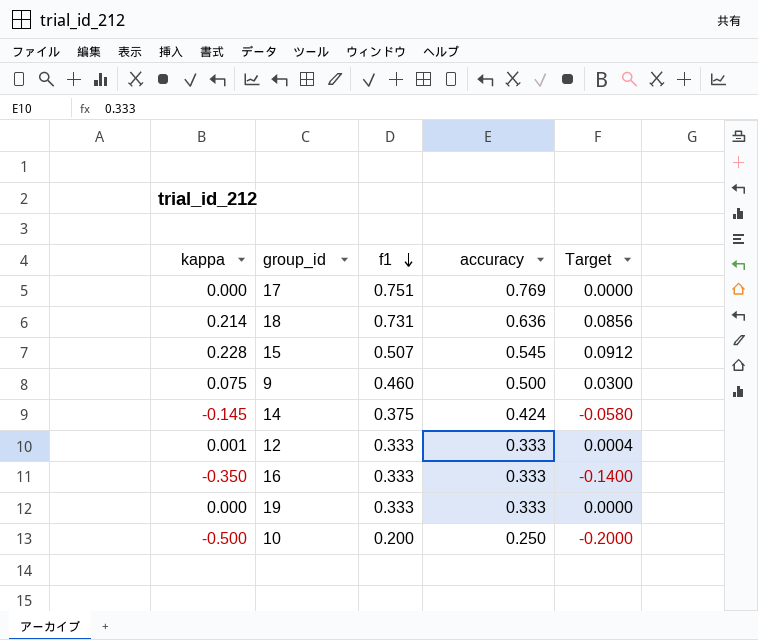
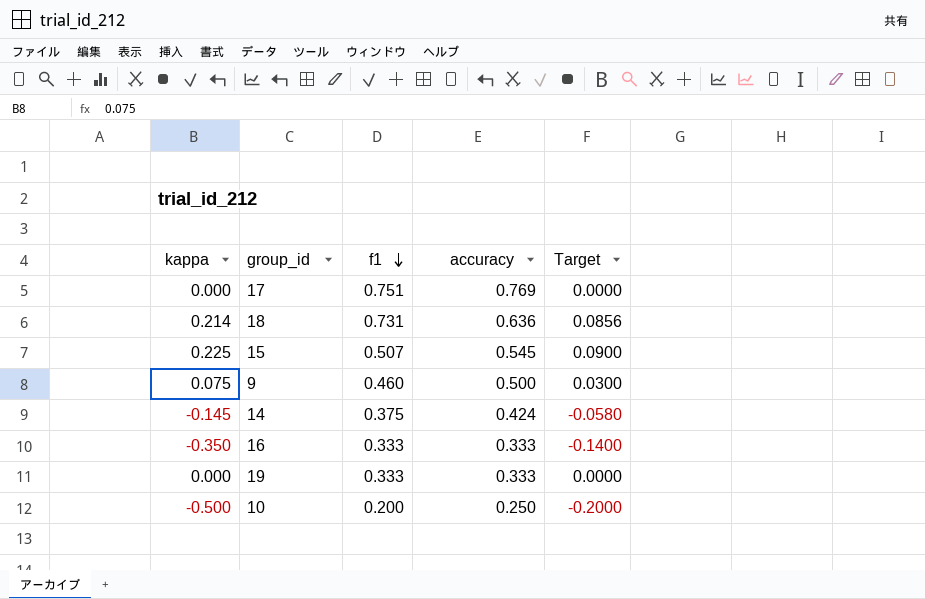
row 12: 0.001 | 0.333 | 0.333 | 0.0004 -> none
15 | kappa: 0.228 -> 0.225
15 | Target: 0.0912 -> 0.0900

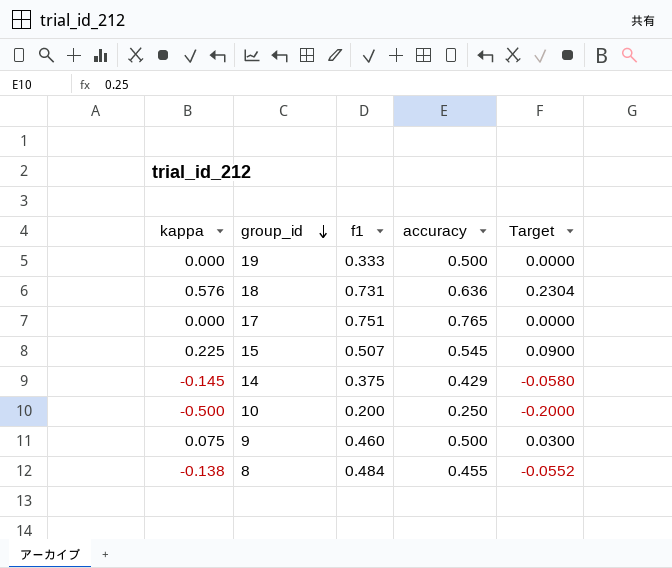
row order: f1 descending -> group_id descending
row 16: -0.350 | 0.333 | 0.333 | -0.1400 -> none
19 | accuracy: 0.333 -> 0.500
18 | kappa: 0.214 -> 0.576
18 | Target: 0.0856 -> 0.2304
17 | accuracy: 0.769 -> 0.765
14 | accuracy: 0.424 -> 0.429
row 8: none -> -0.138 | 0.484 | 0.455 | -0.0552

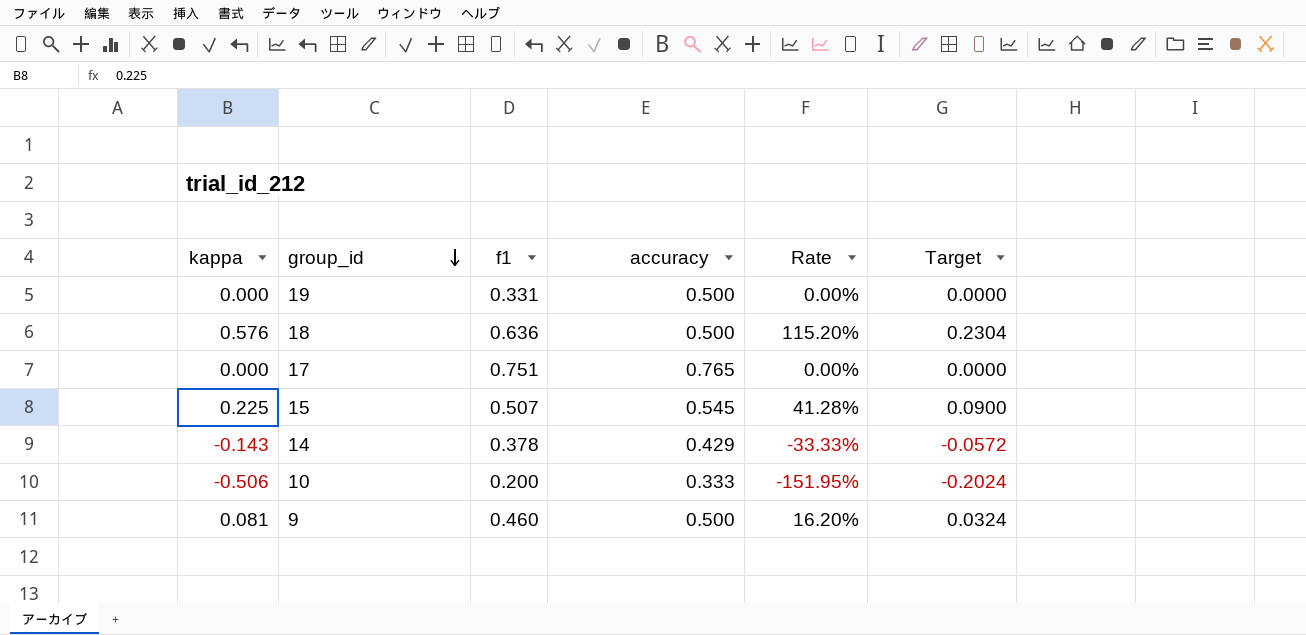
column Rate | formula: none -> [kappa] / [accuracy]
row 8: -0.138 | 0.484 | 0.455 | -0.0552 -> none
19 | f1: 0.333 -> 0.331
18 | f1: 0.731 -> 0.636
18 | accuracy: 0.636 -> 0.500
14 | kappa: -0.145 -> -0.143
14 | f1: 0.375 -> 0.378
14 | Target: -0.0580 -> -0.0572
10 | kappa: -0.500 -> -0.506
10 | accuracy: 0.250 -> 0.333
10 | Target: -0.2000 -> -0.2024
9 | kappa: 0.075 -> 0.081
9 | Target: 0.0300 -> 0.0324

